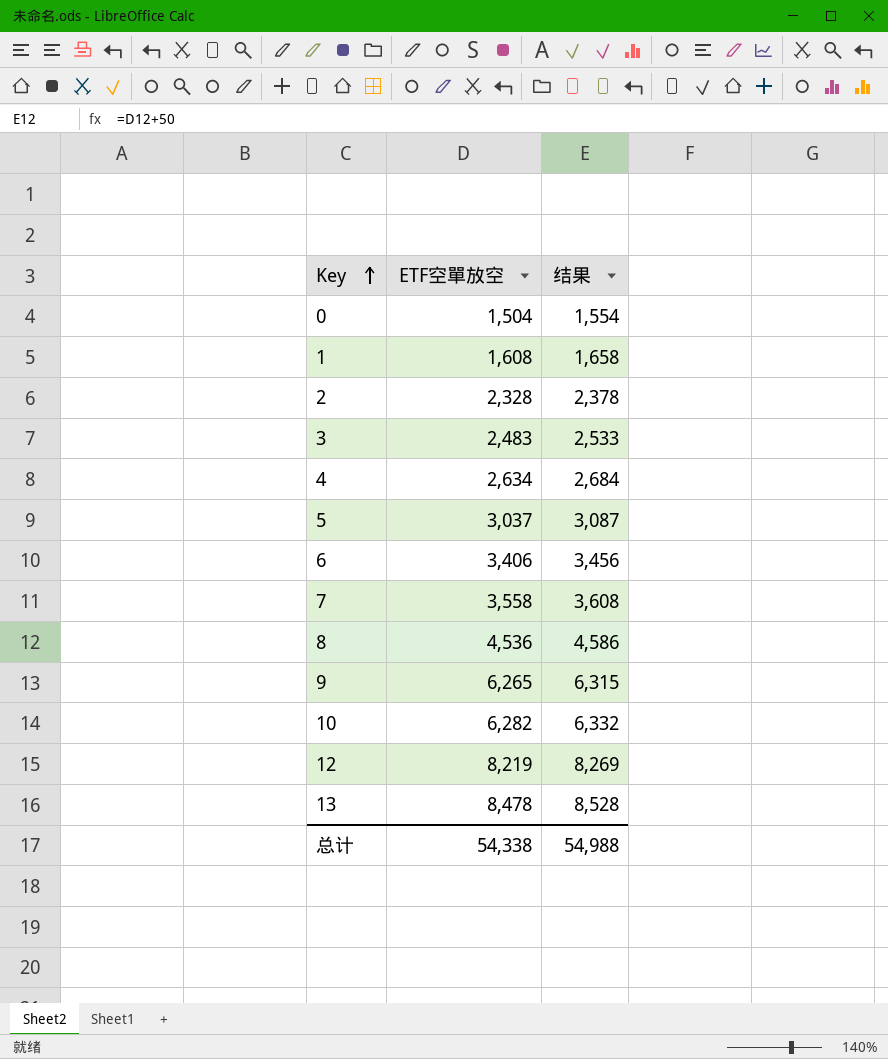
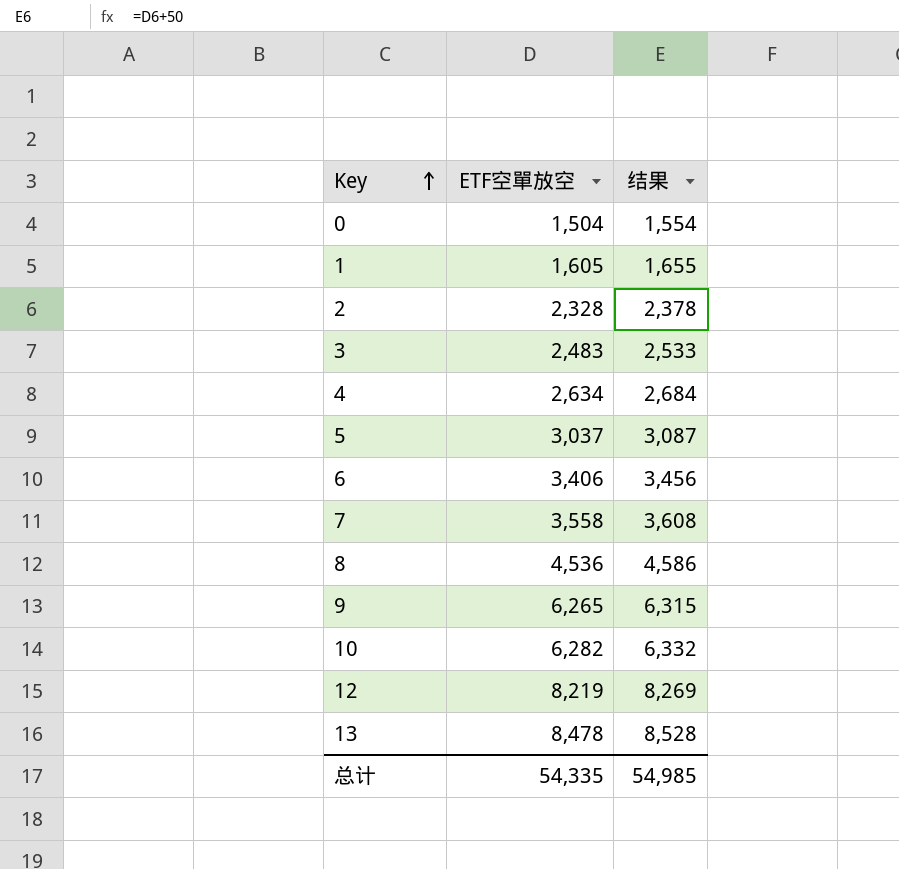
1 | ETF空單放空: 1,608 -> 1,605
1 | 结果: 1,658 -> 1,655
总计 | ETF空單放空: 54,338 -> 54,335
总计 | 结果: 54,988 -> 54,985

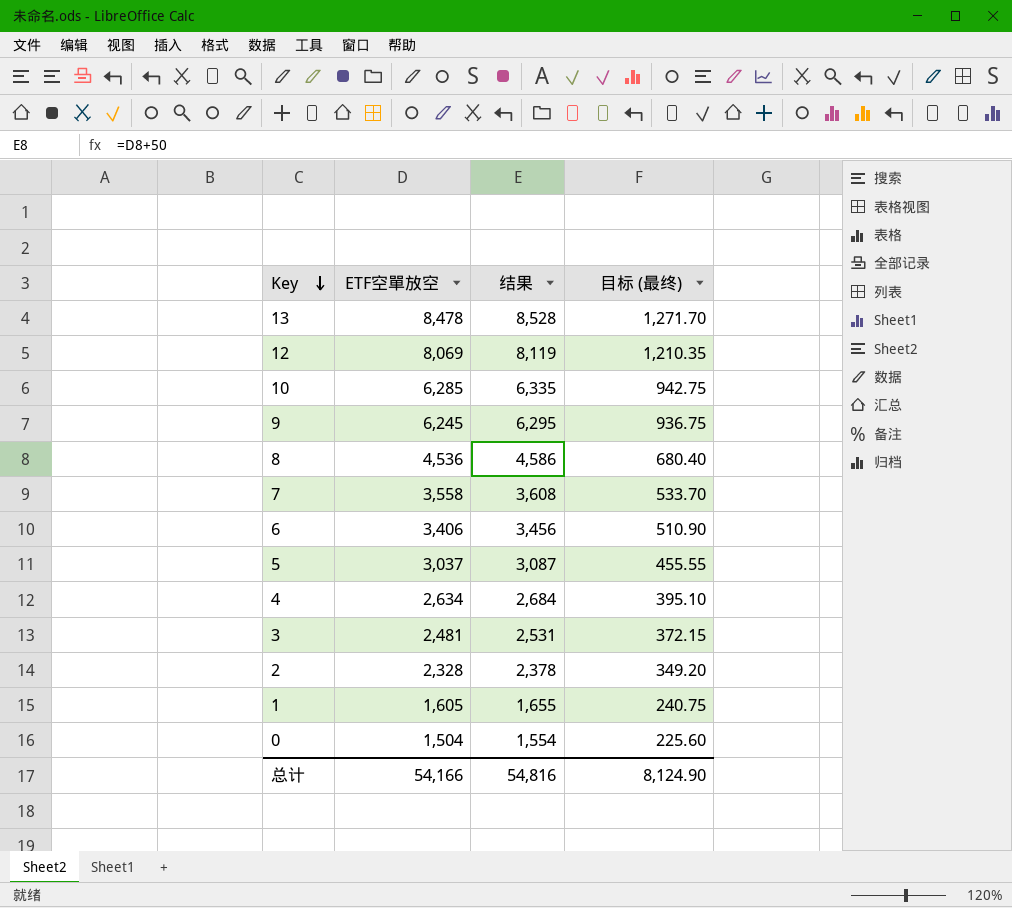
row order: Key ascending -> Key descending
column 目标 (最终) | formula: none -> [ETF空單放空] * 0.15
12 | ETF空單放空: 8,219 -> 8,069
12 | 结果: 8,269 -> 8,119
10 | ETF空單放空: 6,282 -> 6,285
10 | 结果: 6,332 -> 6,335
9 | ETF空單放空: 6,265 -> 6,245
9 | 结果: 6,315 -> 6,295
3 | ETF空單放空: 2,483 -> 2,481
3 | 结果: 2,533 -> 2,531
总计 | ETF空單放空: 54,335 -> 54,166
总计 | 结果: 54,985 -> 54,816

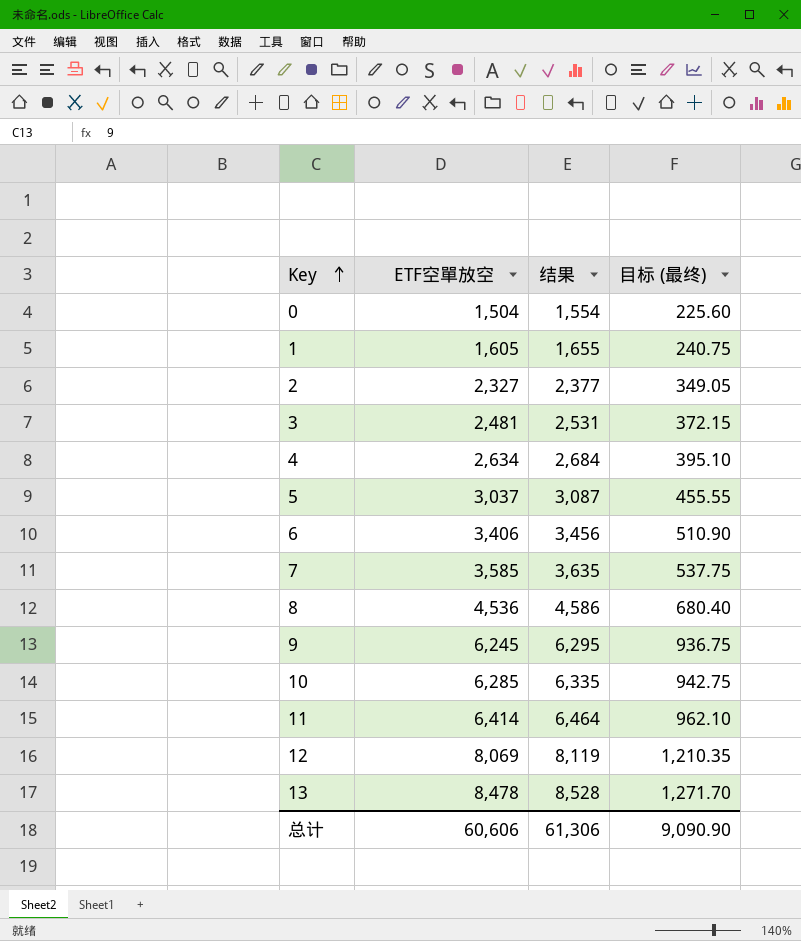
row order: Key descending -> Key ascending
2 | ETF空單放空: 2,328 -> 2,327
2 | 结果: 2,378 -> 2,377
2 | 目标 (最终): 349.20 -> 349.05
7 | ETF空單放空: 3,558 -> 3,585
7 | 结果: 3,608 -> 3,635
7 | 目标 (最终): 533.70 -> 537.75
row 11: none -> 6,414 | 6,464 | 962.10
总计 | ETF空單放空: 54,166 -> 60,606
总计 | 结果: 54,816 -> 61,306
总计 | 目标 (最终): 8,124.90 -> 9,090.90

